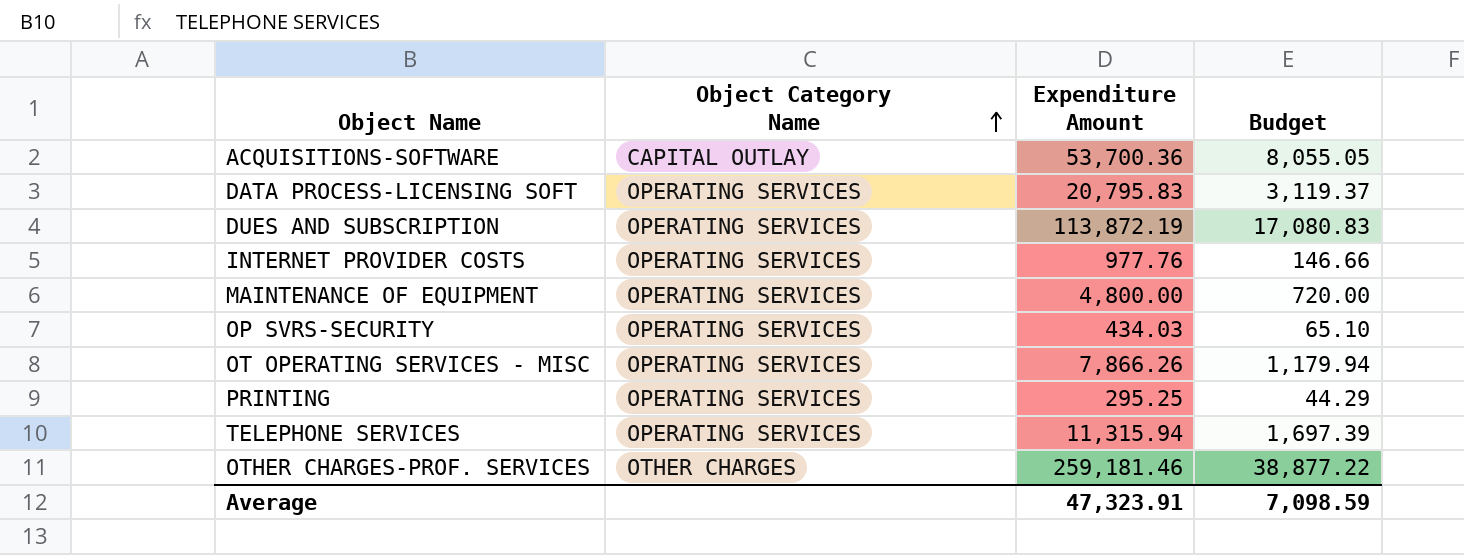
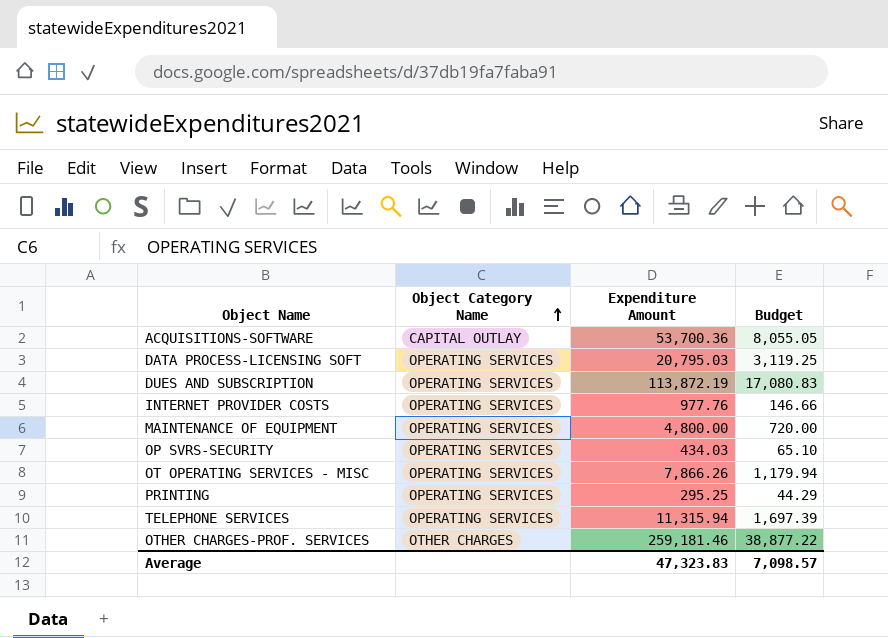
DATA PROCESS-LICENSING SOFT | Expenditure Amount: 20,795.83 -> 20,795.03
DATA PROCESS-LICENSING SOFT | Budget: 3,119.37 -> 3,119.25
Average | Expenditure Amount: 47,323.91 -> 47,323.83
Average | Budget: 7,098.59 -> 7,098.57

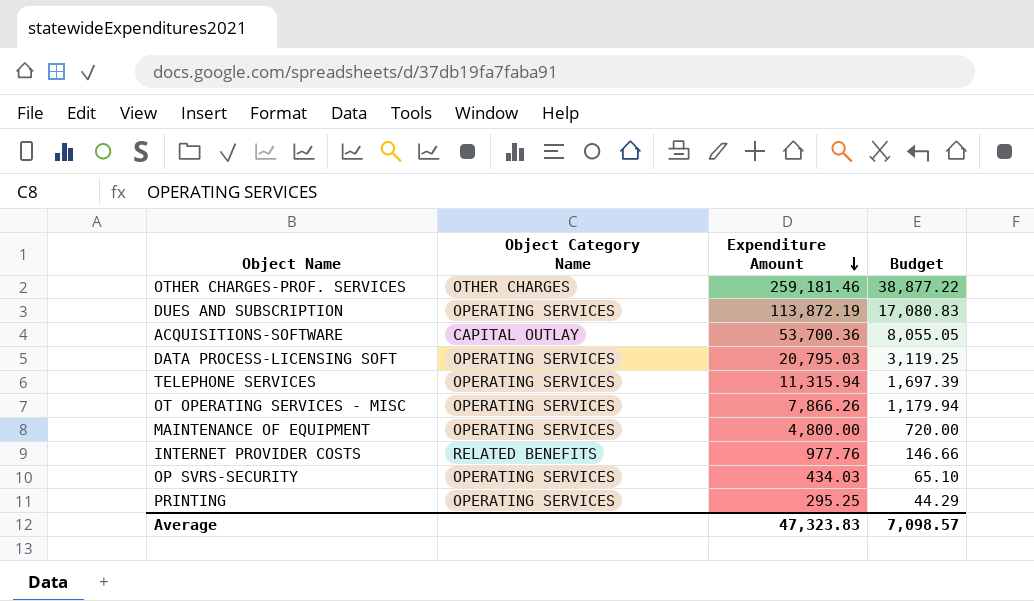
row order: Object Category Name ascending -> Expenditure Amount descending
INTERNET PROVIDER COSTS | Object Category Name: OPERATING SERVICES -> RELATED BENEFITS

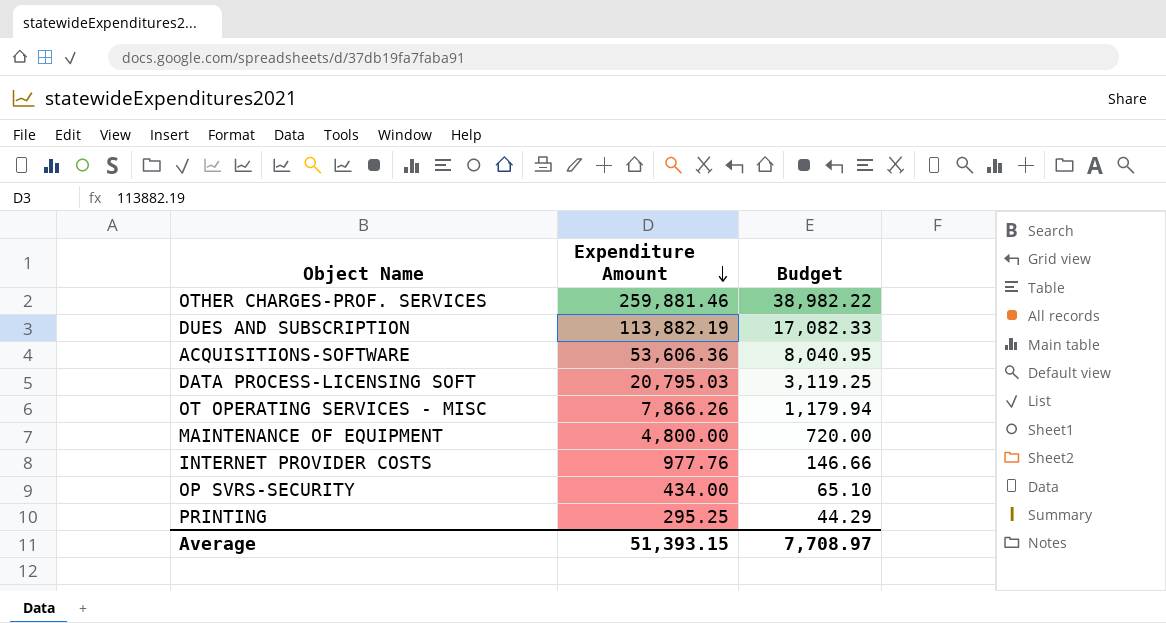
column Object Category Name | position: 2 -> none
row TELEPHONE SERVICES: OPERATING SERVICES | 11,315.94 | 1,697.39 -> none
OTHER CHARGES-PROF. SERVICES | Expenditure Amount: 259,181.46 -> 259,881.46
OTHER CHARGES-PROF. SERVICES | Budget: 38,877.22 -> 38,982.22
DUES AND SUBSCRIPTION | Expenditure Amount: 113,872.19 -> 113,882.19
DUES AND SUBSCRIPTION | Budget: 17,080.83 -> 17,082.33
ACQUISITIONS-SOFTWARE | Expenditure Amount: 53,700.36 -> 53,606.36
ACQUISITIONS-SOFTWARE | Budget: 8,055.05 -> 8,040.95
OP SVRS-SECURITY | Expenditure Amount: 434.03 -> 434.00
Average | Expenditure Amount: 47,323.83 -> 51,393.15
Average | Budget: 7,098.57 -> 7,708.97

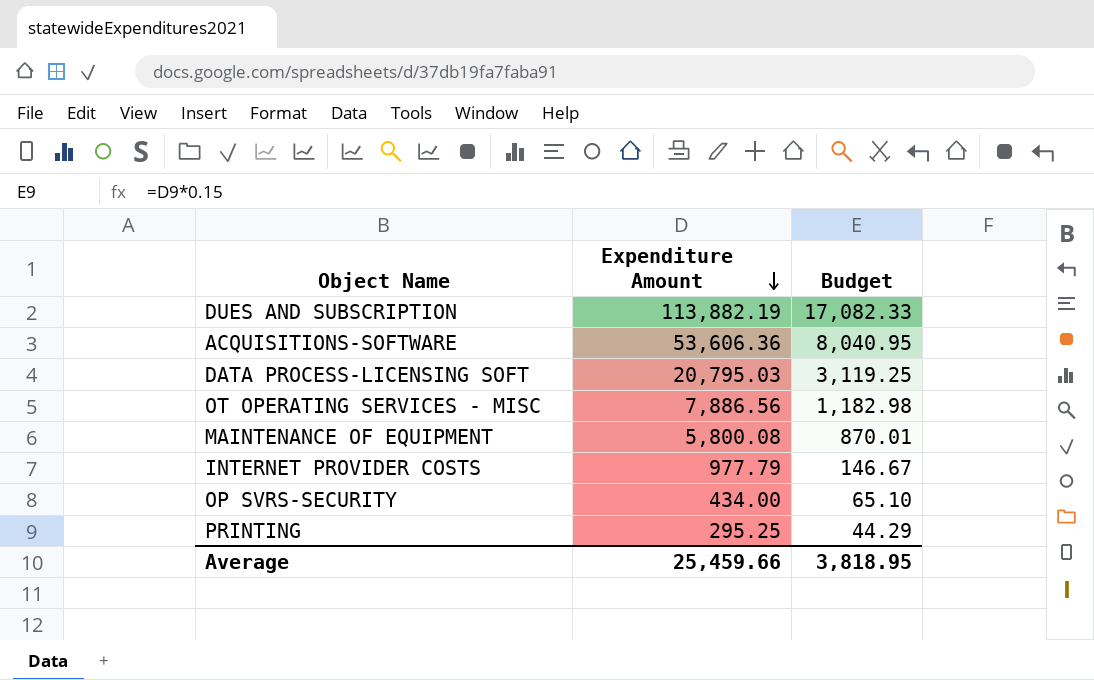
row OTHER CHARGES-PROF. SERVICES: 259,881.46 | 38,982.22 -> none
OT OPERATING SERVICES - MISC | Expenditure Amount: 7,866.26 -> 7,886.56
OT OPERATING SERVICES - MISC | Budget: 1,179.94 -> 1,182.98
MAINTENANCE OF EQUIPMENT | Expenditure Amount: 4,800.00 -> 5,800.08
MAINTENANCE OF EQUIPMENT | Budget: 720.00 -> 870.01
INTERNET PROVIDER COSTS | Expenditure Amount: 977.76 -> 977.79
INTERNET PROVIDER COSTS | Budget: 146.66 -> 146.67
Average | Expenditure Amount: 51,393.15 -> 25,459.66
Average | Budget: 7,708.97 -> 3,818.95

